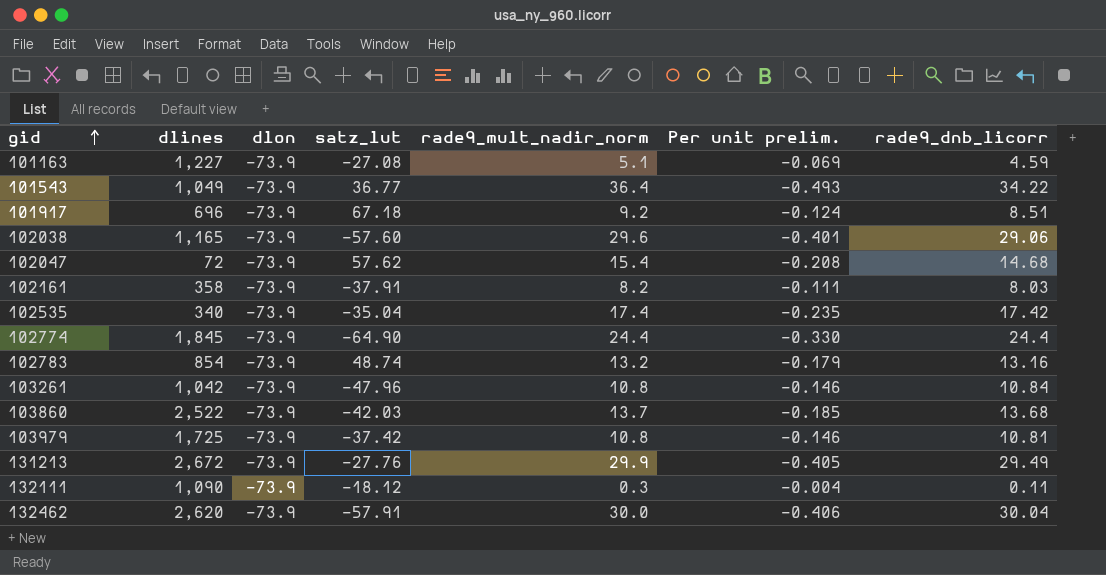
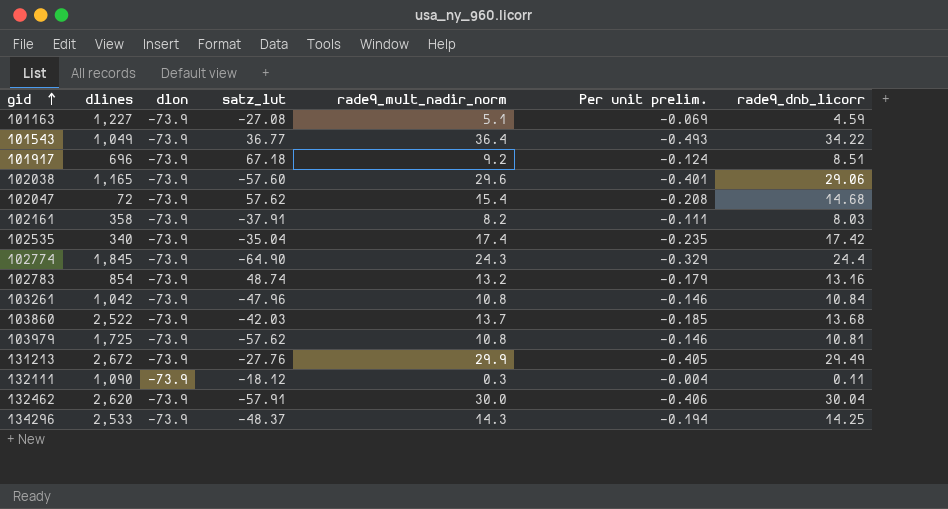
102774 | rade9_mult_nadir_norm: 24.4 -> 24.3
102774 | Per unit prelim.: -0.330 -> -0.329
103979 | satz_lut: -37.42 -> -57.62
row 134296: none -> 2,533 | -73.9 | -48.37 | 14.3 | -0.194 | 14.25

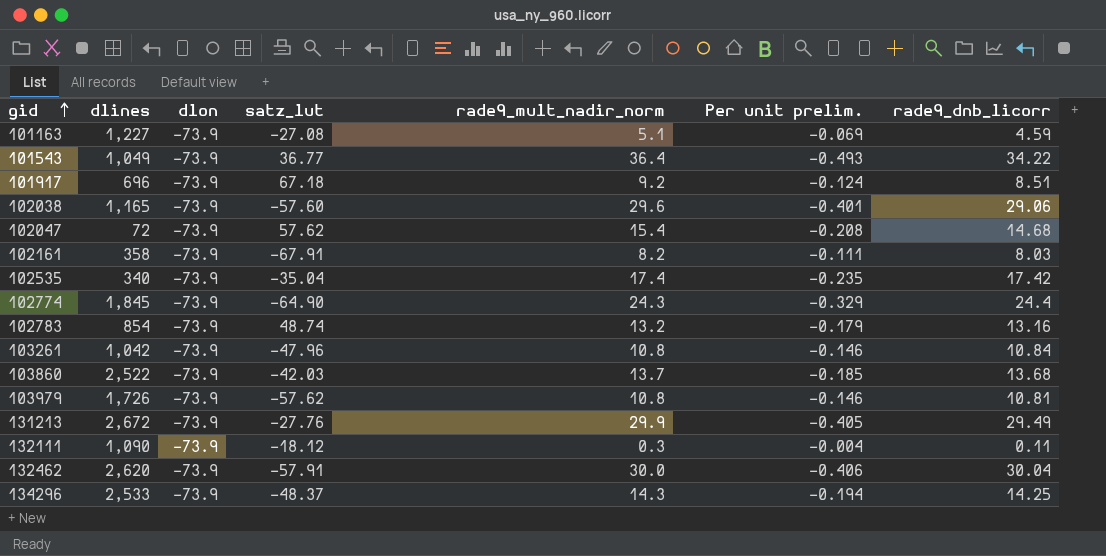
102161 | satz_lut: -37.91 -> -67.91
103979 | dlines: 1,725 -> 1,726

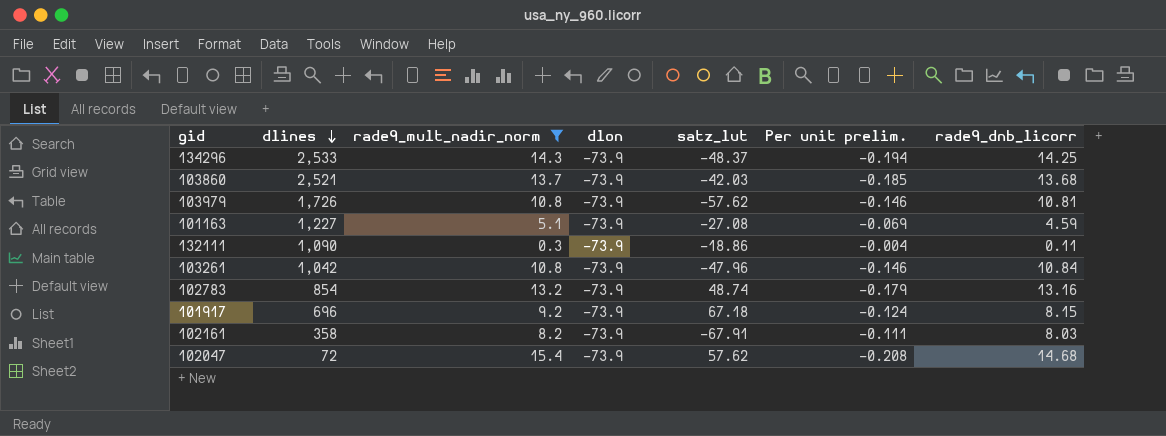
filter: none -> rade9_mult_nadir_norm <= 15.4
row order: gid ascending -> dlines descending
column rade9_mult_nadir_norm | position: 5 -> 3
103860 | dlines: 2,522 -> 2,521
132111 | satz_lut: -18.12 -> -18.86
101917 | rade9_dnb_licorr: 8.51 -> 8.15

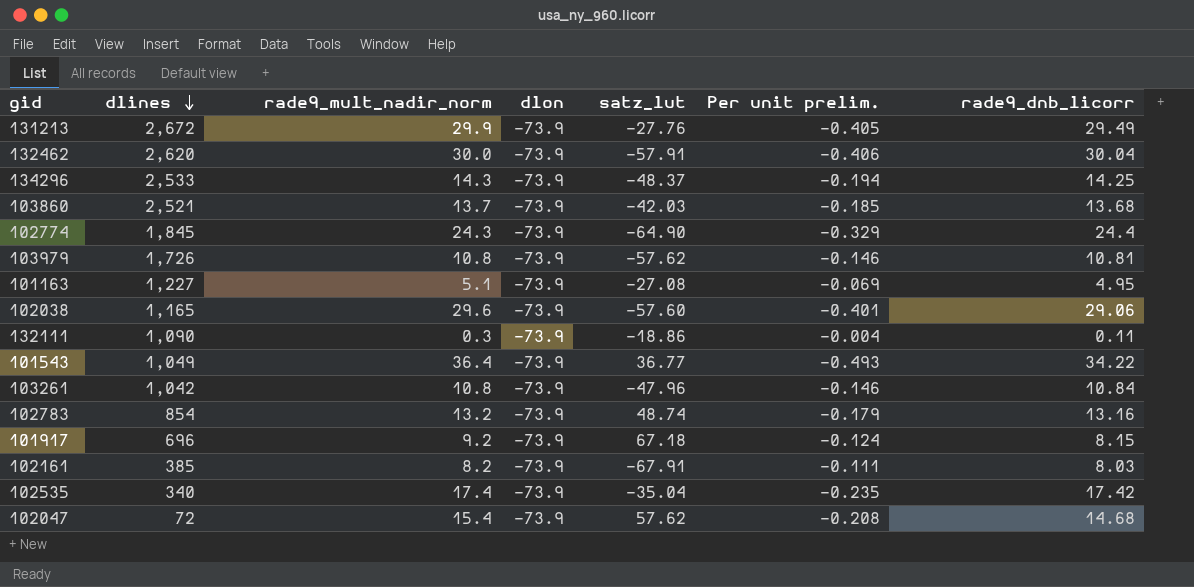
filter: rade9_mult_nadir_norm <= 15.4 -> none
101163 | rade9_dnb_licorr: 4.59 -> 4.95
102161 | dlines: 358 -> 385

